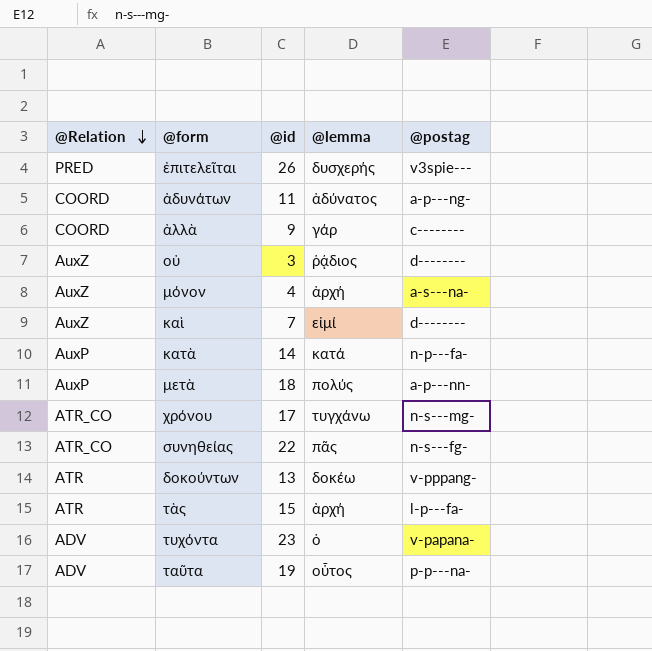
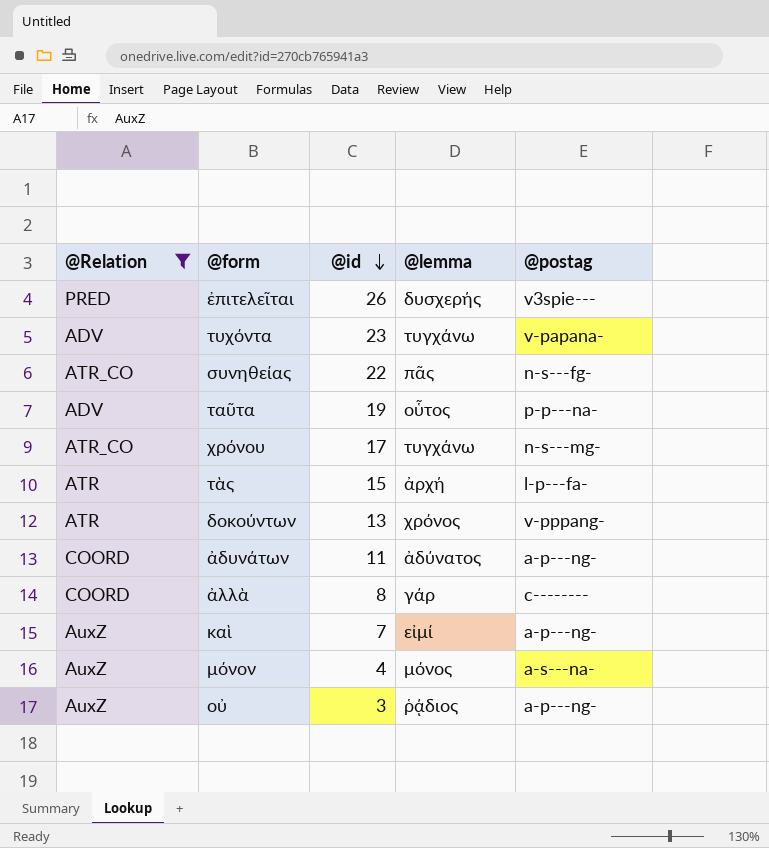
filter: none -> @Relation != AuxP
row order: @Relation descending -> @id descending
τυχόντα | @lemma: ὁ -> τυγχάνω
δοκούντων | @lemma: δοκέω -> χρόνος
ἀλλὰ | @id: 9 -> 8
καὶ | @postag: d-------- -> a-p---ng-
μόνον | @lemma: ἀρχή -> μόνος
οὐ | @postag: d-------- -> a-p---ng-

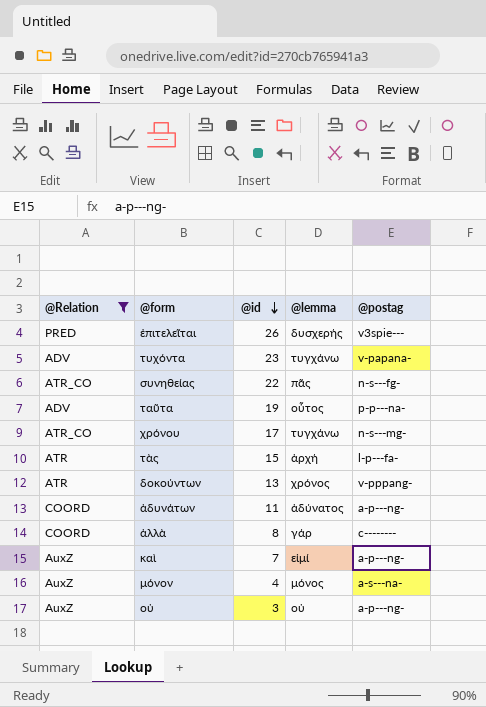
οὐ | @lemma: ῥᾴδιος -> οὐ

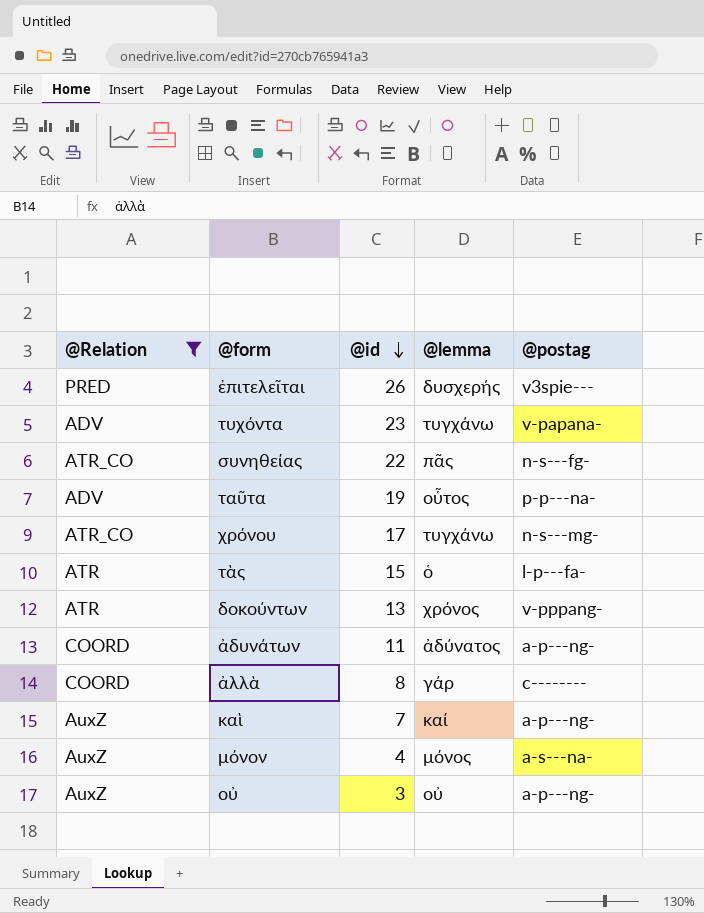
τὰς | @lemma: ἀρχή -> ὁ
καὶ | @lemma: εἰμί -> καί

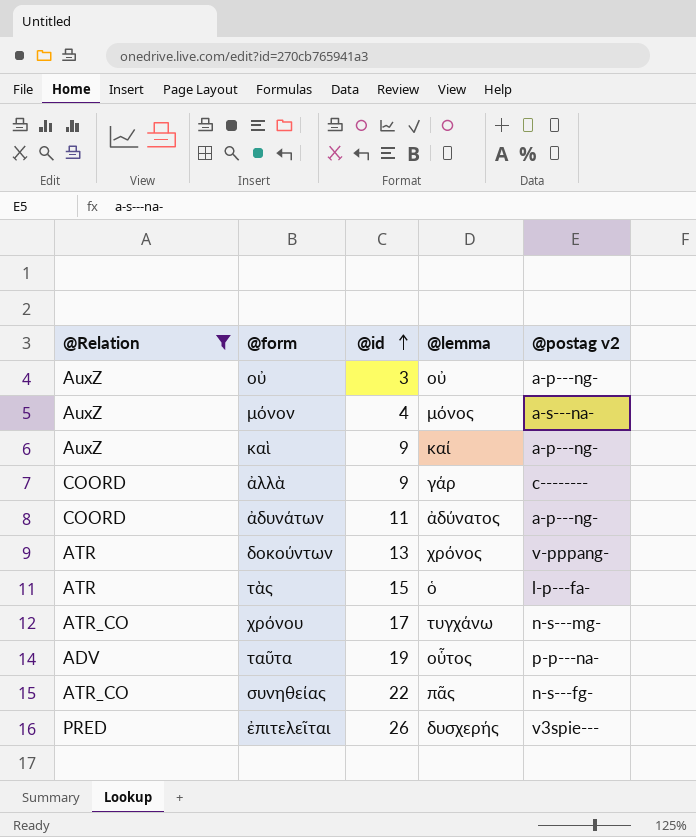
row order: @id descending -> @id ascending
column name: @postag -> @postag v2
row τυχόντα: ADV | 23 | τυγχάνω | v-papana- -> none
καὶ | @id: 7 -> 9
ἀλλὰ | @id: 8 -> 9

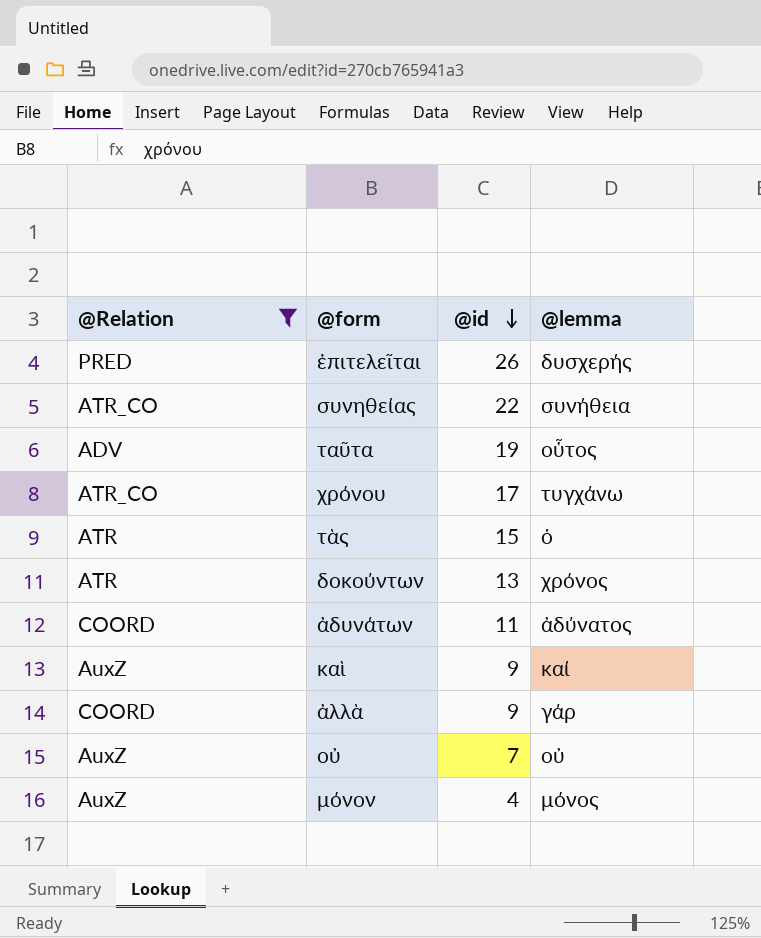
row order: @id ascending -> @id descending
column @postag v2 | position: 5 -> none
συνηθείας | @lemma: πᾶς -> συνήθεια
οὐ | @id: 3 -> 7

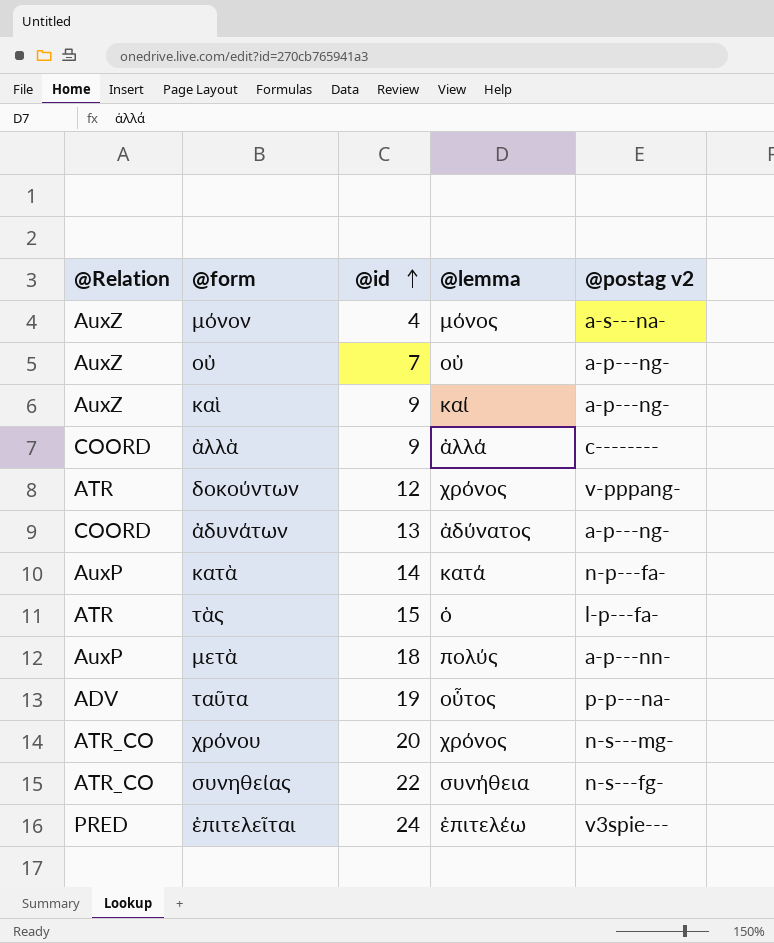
filter: @Relation != AuxP -> none
row order: @id descending -> @id ascending
column @postag v2 | position: none -> 5
ἀλλὰ | @lemma: γάρ -> ἀλλά
δοκούντων | @id: 13 -> 12
ἀδυνάτων | @id: 11 -> 13
χρόνου | @id: 17 -> 20
χρόνου | @lemma: τυγχάνω -> χρόνος
ἐπιτελεῖται | @id: 26 -> 24
ἐπιτελεῖται | @lemma: δυσχερής -> ἐπιτελέω

